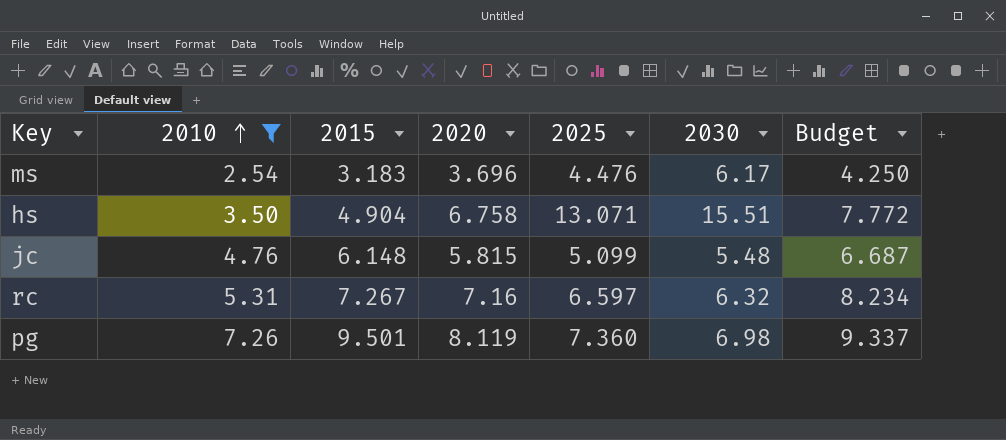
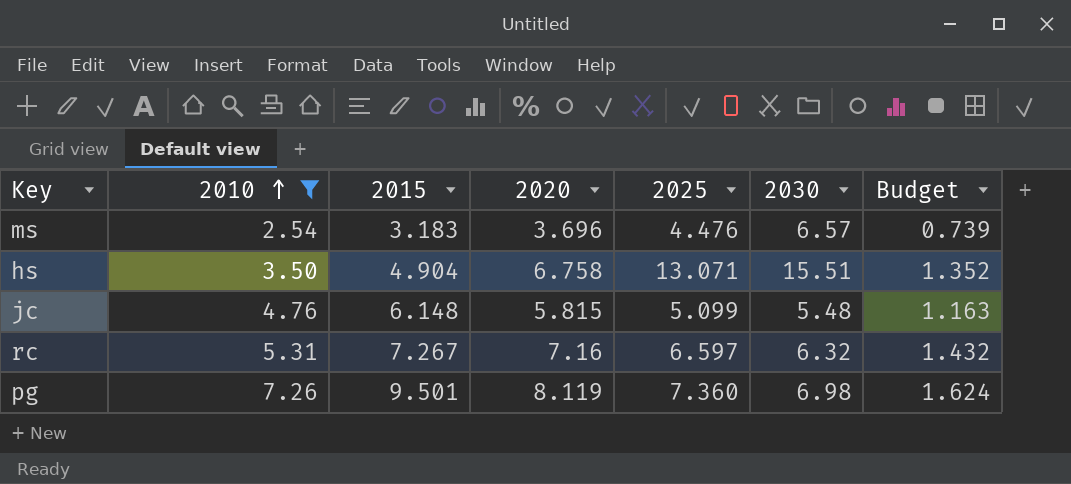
column Budget | formula: [2020] * 1.15 -> [2020] * 0.2
ms | 2030: 6.17 -> 6.57

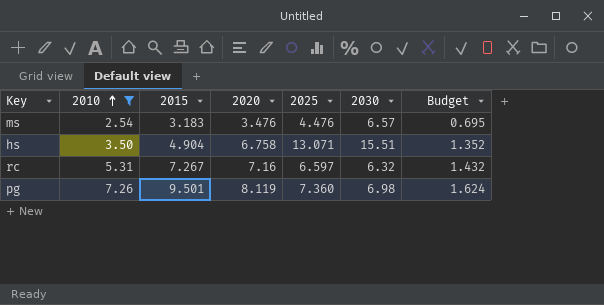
row jc: 4.76 | 6.148 | 5.815 | 5.099 | 5.48 | 1.163 -> none
ms | 2020: 3.696 -> 3.476
ms | Budget: 0.739 -> 0.695

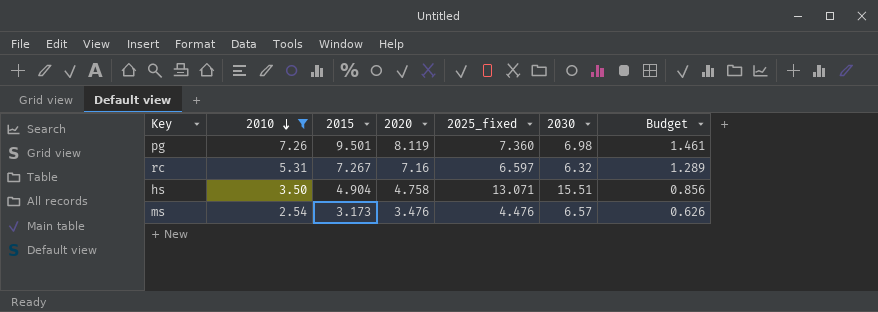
row order: 2010 ascending -> 2010 descending
column name: 2025 -> 2025_fixed
column Budget | formula: [2020] * 0.2 -> [2020] * 0.18
hs | 2020: 6.758 -> 4.758
ms | 2015: 3.183 -> 3.173

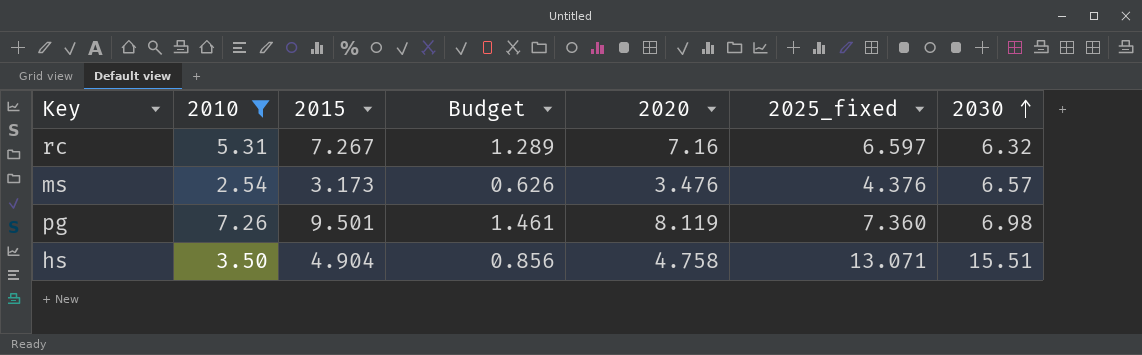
row order: 2010 descending -> 2030 ascending
column Budget | position: 7 -> 4
ms | 2025_fixed: 4.476 -> 4.376

